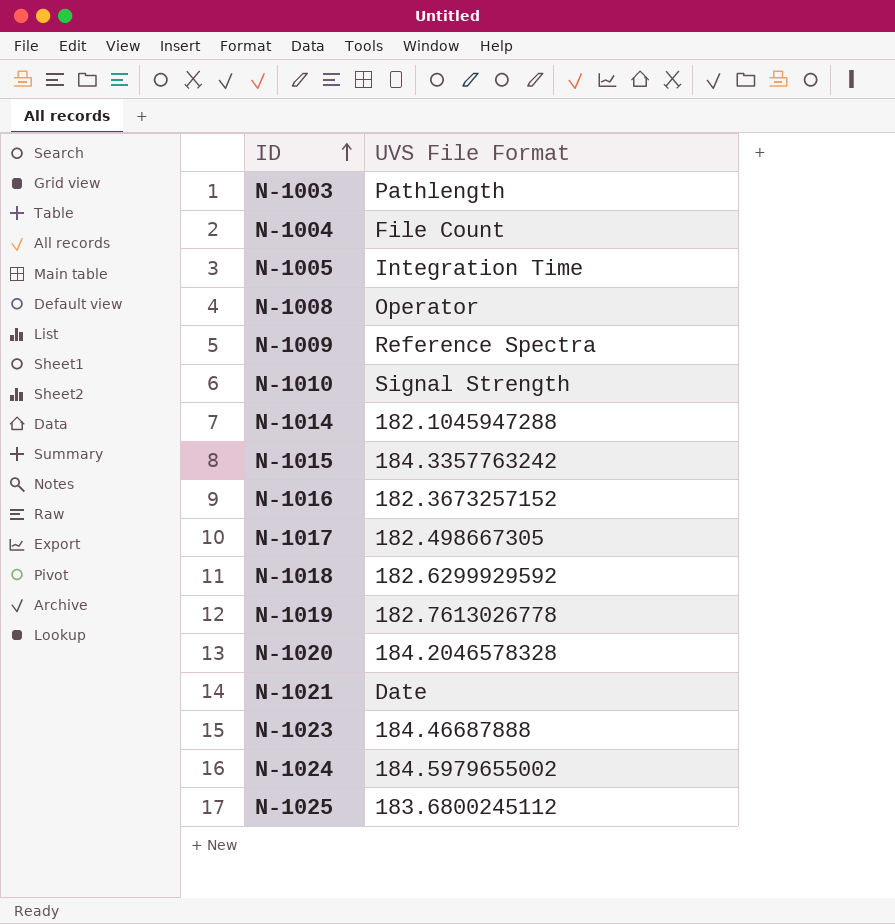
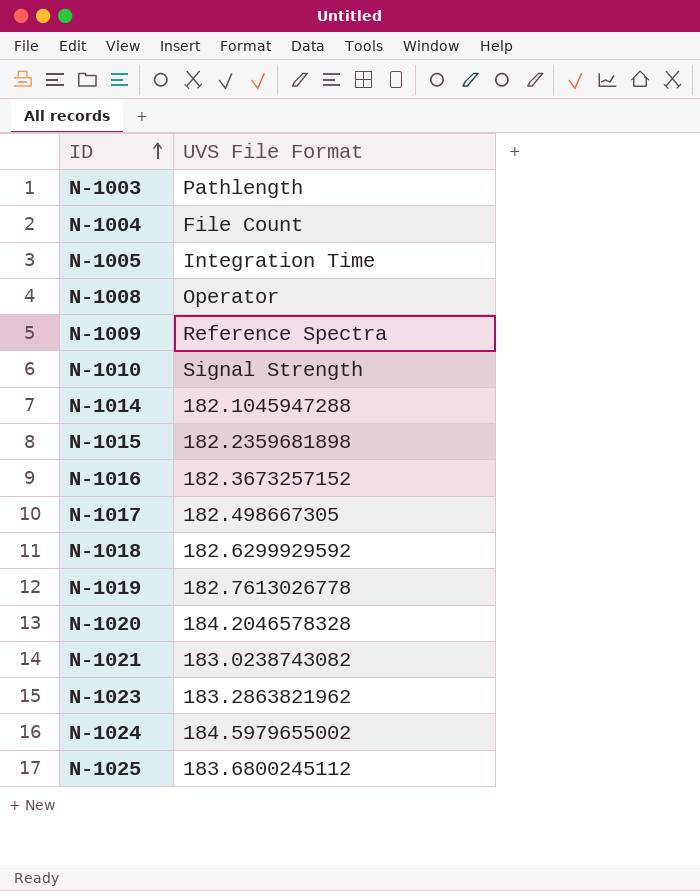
N-1015 | UVS File Format: 184.3357763242 -> 182.2359681898
N-1021 | UVS File Format: Date -> 183.0238743082
N-1023 | UVS File Format: 184.46687888 -> 183.2863821962

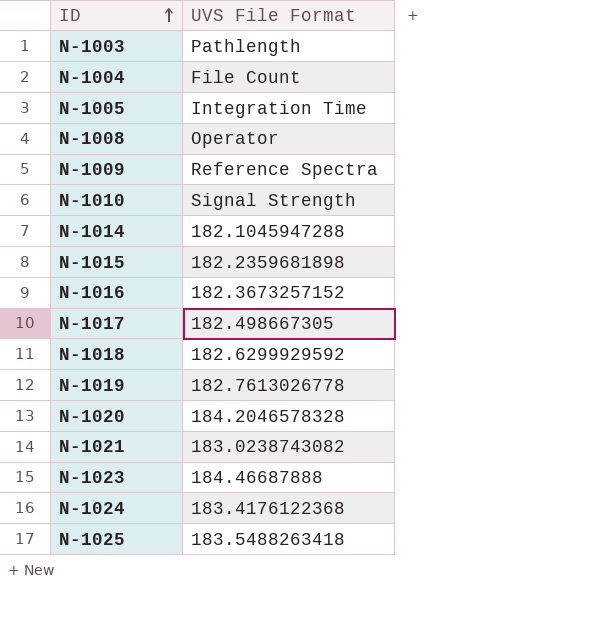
N-1023 | UVS File Format: 183.2863821962 -> 184.46687888
N-1024 | UVS File Format: 184.5979655002 -> 183.4176122368
N-1025 | UVS File Format: 183.6800245112 -> 183.5488263418

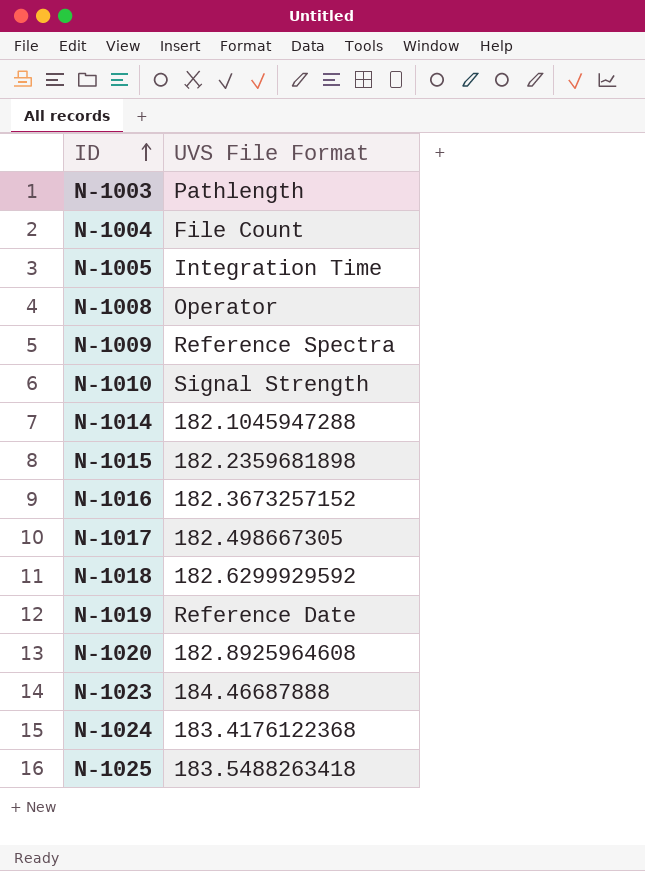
row N-1021: 183.0238743082 -> none
N-1019 | UVS File Format: 182.7613026778 -> Reference Date
N-1020 | UVS File Format: 184.2046578328 -> 182.8925964608

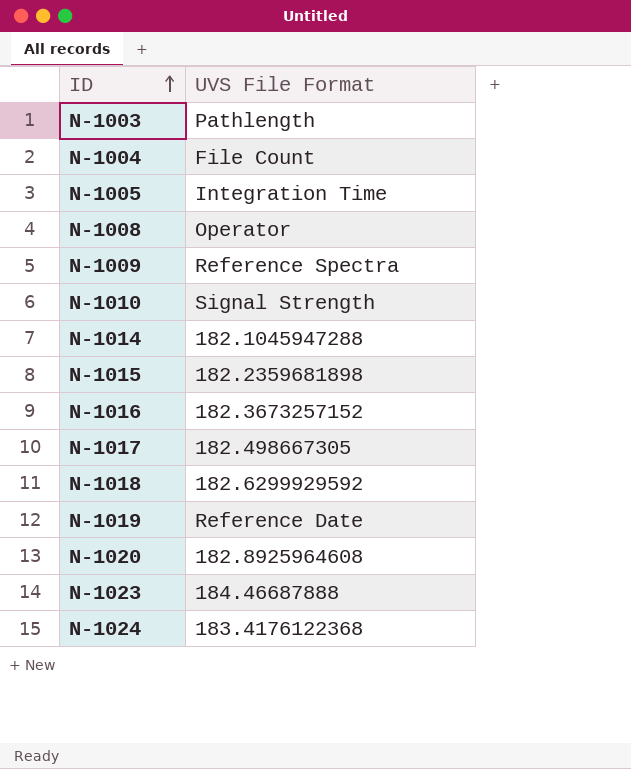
row N-1025: 183.5488263418 -> none

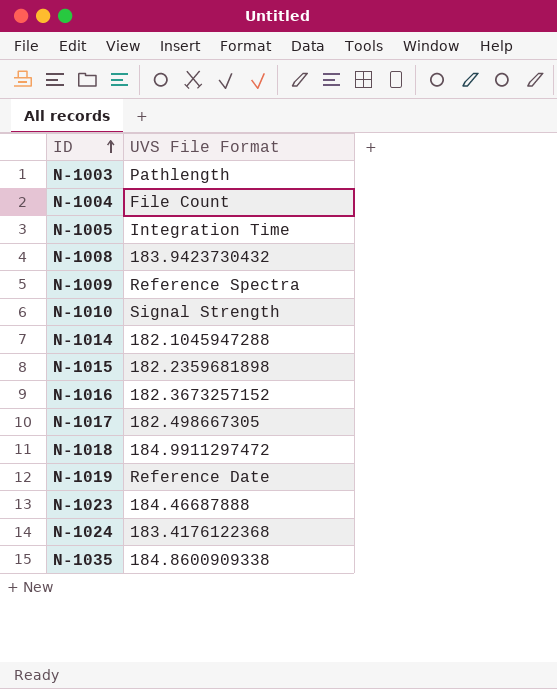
row N-1020: 182.8925964608 -> none
N-1008 | UVS File Format: Operator -> 183.9423730432
N-1018 | UVS File Format: 182.6299929592 -> 184.9911297472
row N-1035: none -> 184.8600909338

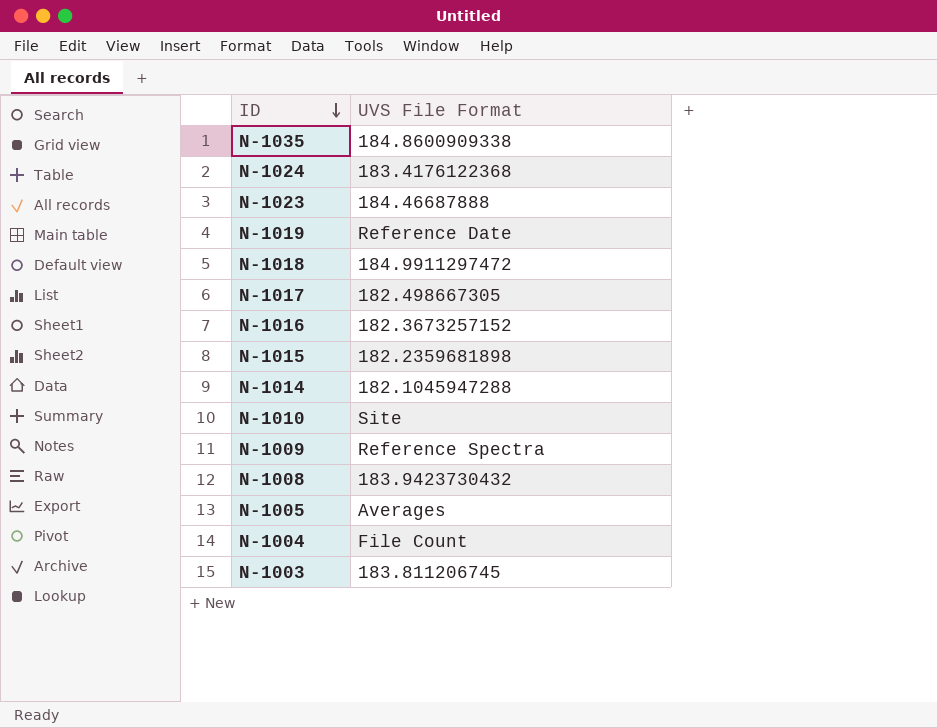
row order: ID ascending -> ID descending
N-1010 | UVS File Format: Signal Strength -> Site
N-1005 | UVS File Format: Integration Time -> Averages
N-1003 | UVS File Format: Pathlength -> 183.811206745

